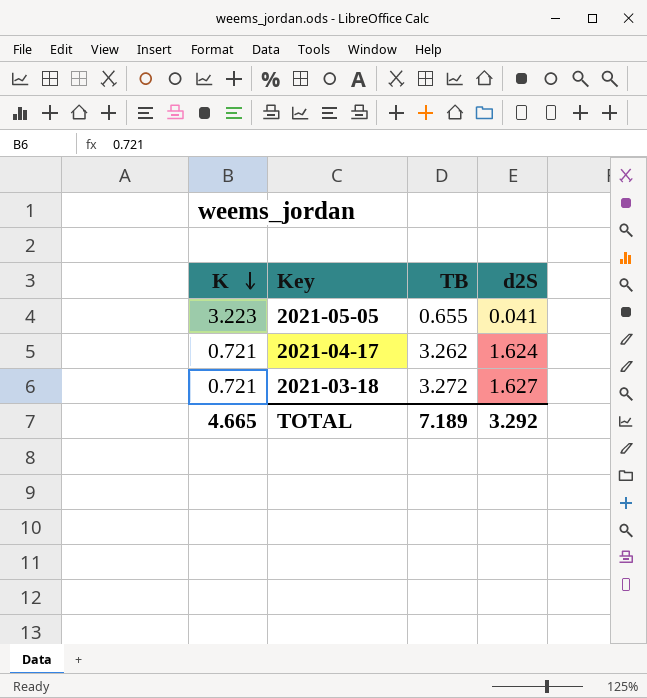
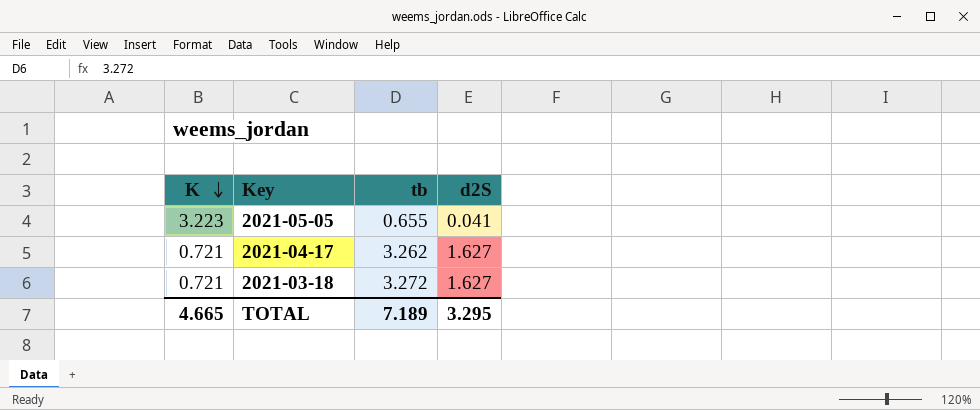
column name: TB -> tb
2021-04-17 | d2S: 1.624 -> 1.627
TOTAL | d2S: 3.292 -> 3.295

